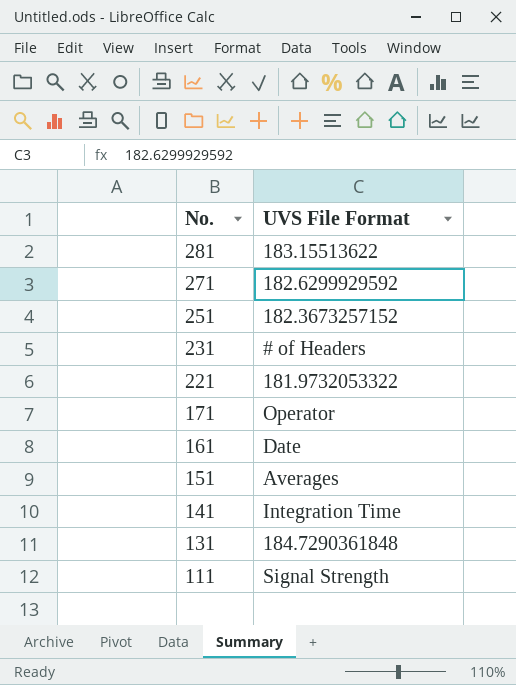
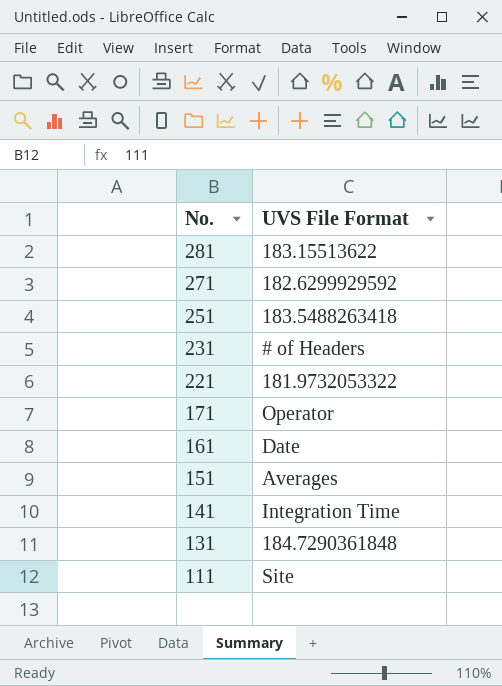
251 | UVS File Format: 182.3673257152 -> 183.5488263418
111 | UVS File Format: Signal Strength -> Site

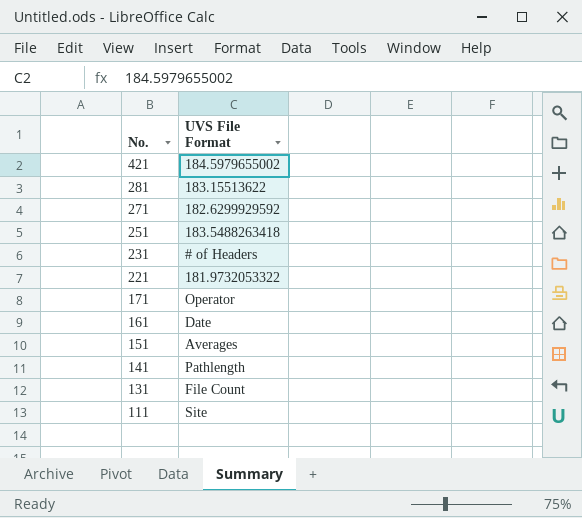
row 421: none -> 184.5979655002
141 | UVS File Format: Integration Time -> Pathlength
131 | UVS File Format: 184.7290361848 -> File Count

